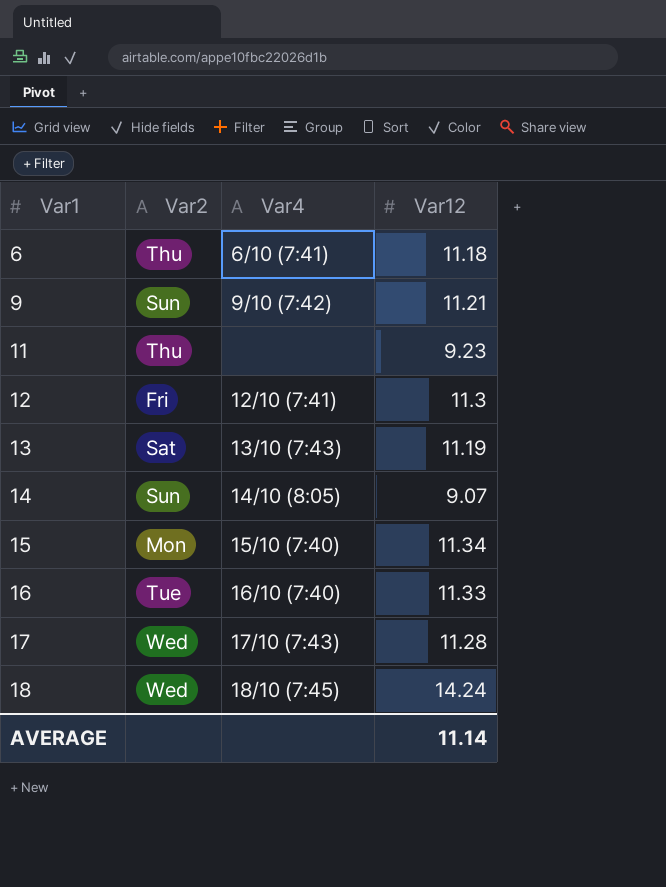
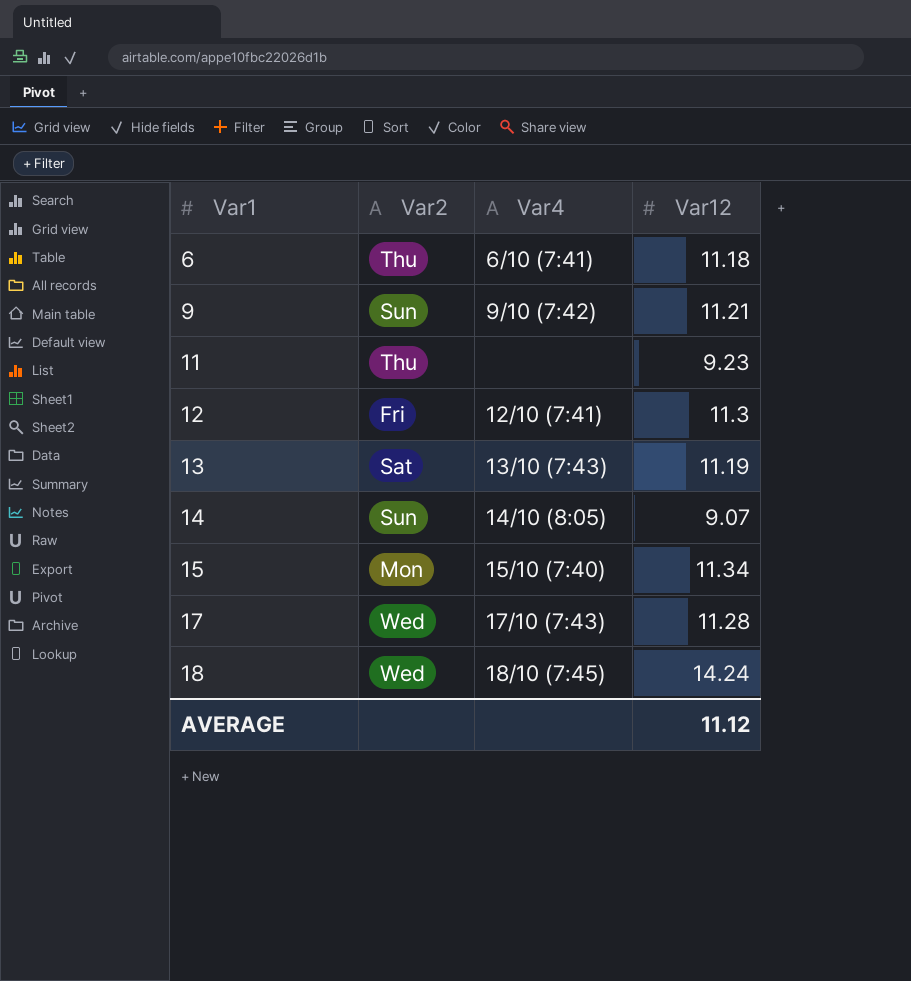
row 16: Tue | 16/10 (7:40) | 11.33 -> none
AVERAGE | Var12: 11.14 -> 11.12

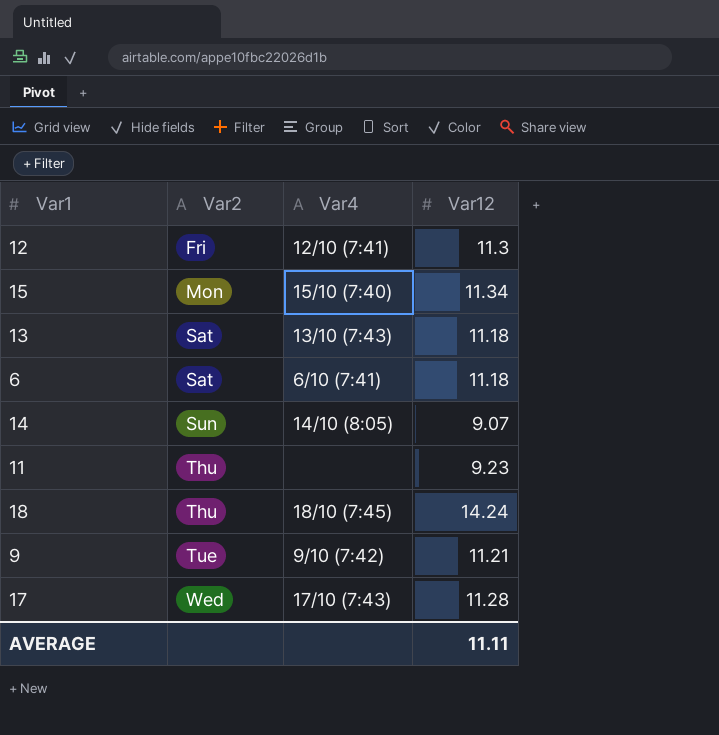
row order: Var1 ascending -> Var2 ascending
13 | Var12: 11.19 -> 11.18
6 | Var2: Thu -> Sat
18 | Var2: Wed -> Thu
9 | Var2: Sun -> Tue
AVERAGE | Var12: 11.12 -> 11.11

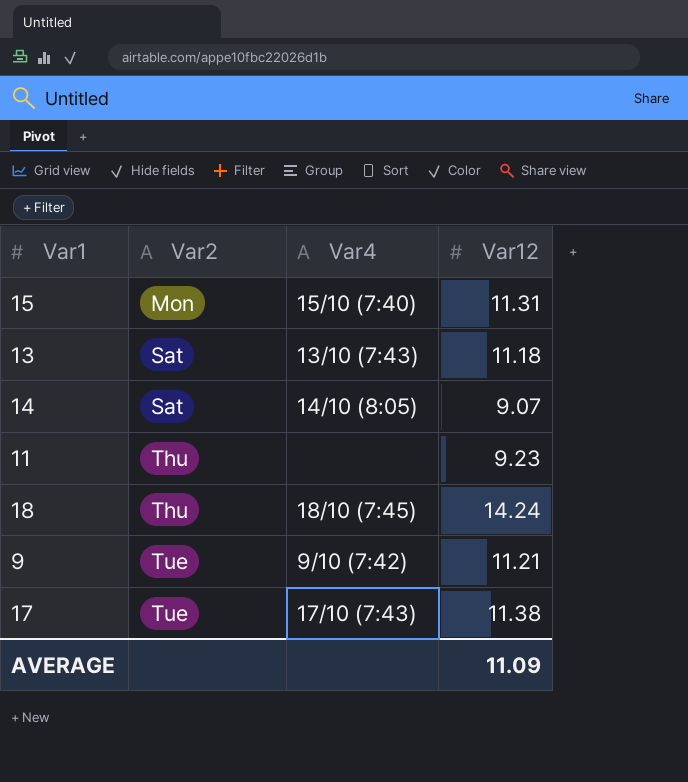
row 12: Fri | 12/10 (7:41) | 11.3 -> none
row 6: Sat | 6/10 (7:41) | 11.18 -> none
15 | Var12: 11.34 -> 11.31
14 | Var2: Sun -> Sat
17 | Var2: Wed -> Tue
17 | Var12: 11.28 -> 11.38
AVERAGE | Var12: 11.11 -> 11.09

